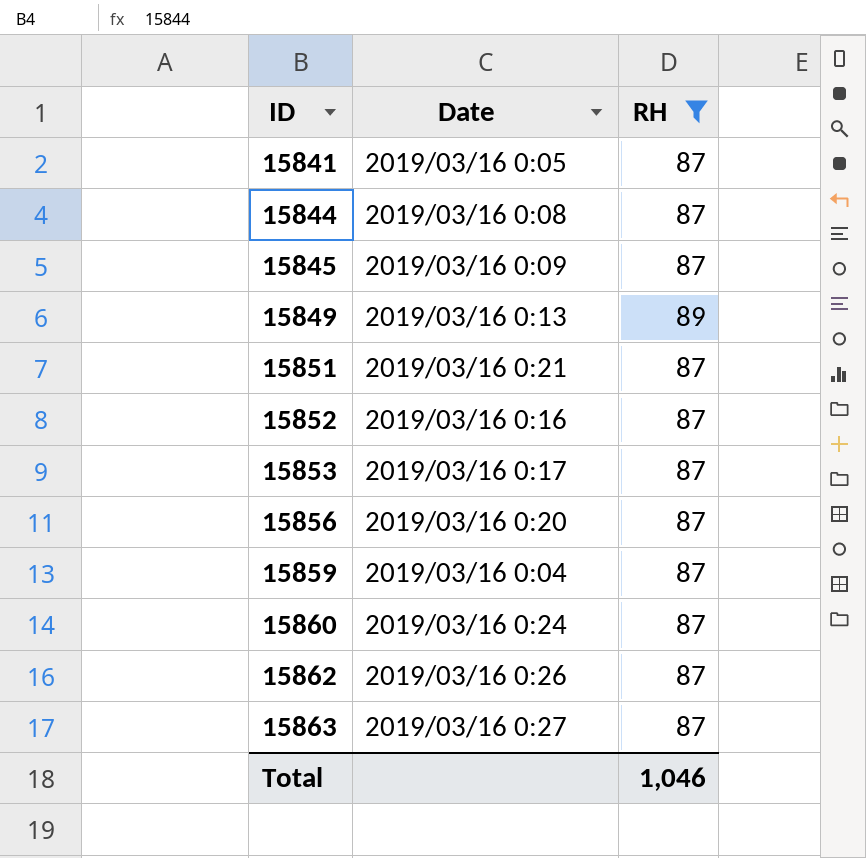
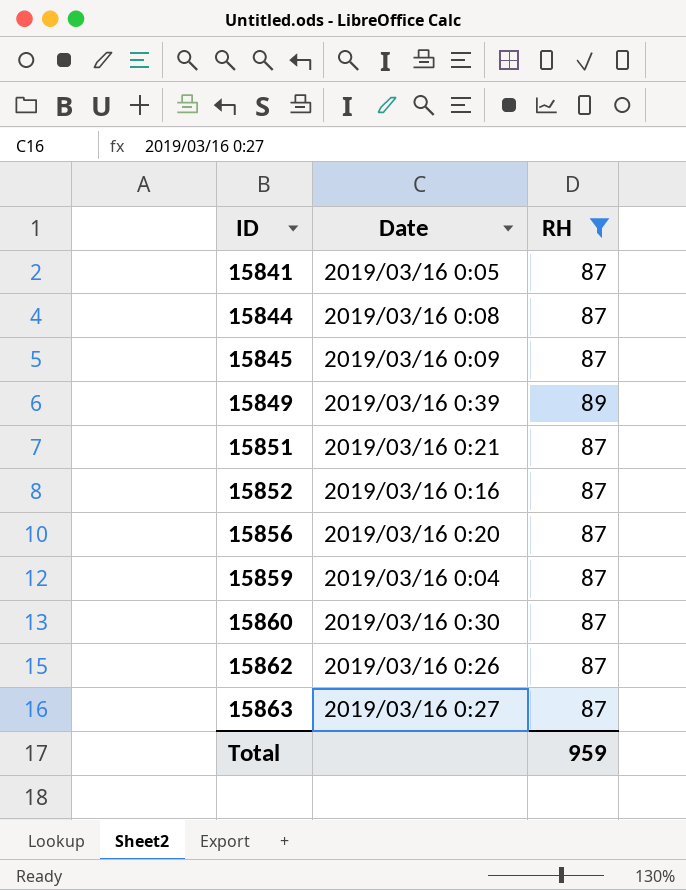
row 15853: 2019/03/16 0:17 | 87 -> none
15849 | Date: 2019/03/16 0:13 -> 2019/03/16 0:39
15860 | Date: 2019/03/16 0:24 -> 2019/03/16 0:30
Total | RH: 1,046 -> 959

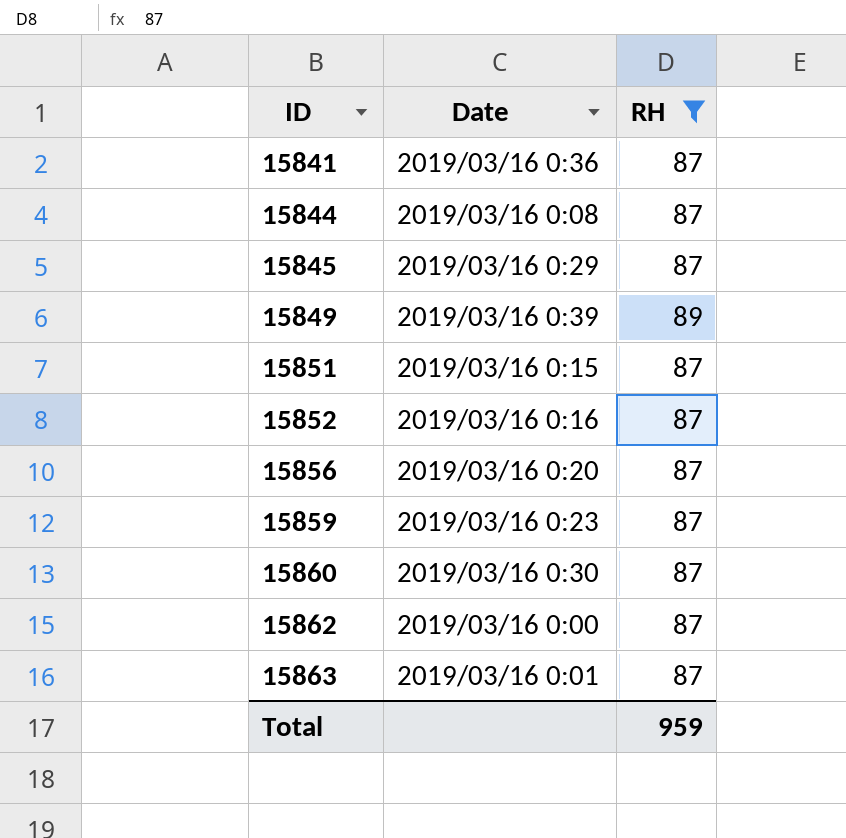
15841 | Date: 2019/03/16 0:05 -> 2019/03/16 0:36
15845 | Date: 2019/03/16 0:09 -> 2019/03/16 0:29
15851 | Date: 2019/03/16 0:21 -> 2019/03/16 0:15
15859 | Date: 2019/03/16 0:04 -> 2019/03/16 0:23
15862 | Date: 2019/03/16 0:26 -> 2019/03/16 0:00
15863 | Date: 2019/03/16 0:27 -> 2019/03/16 0:01

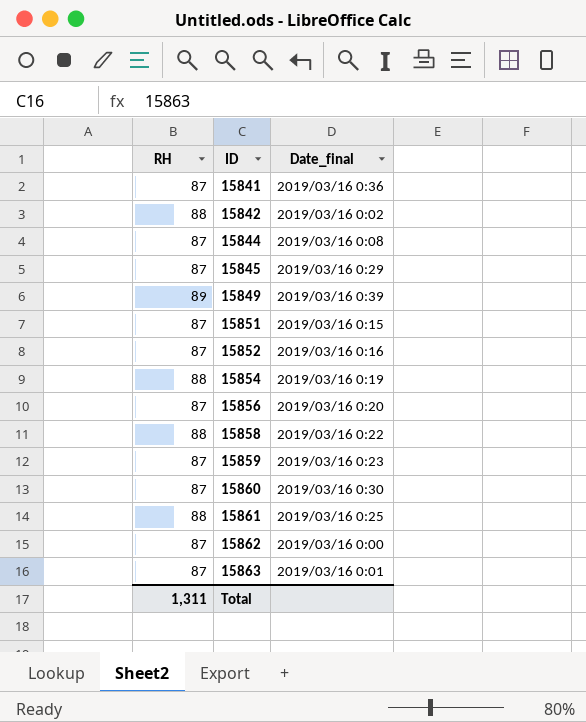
filter: RH != 88 -> none
column RH | position: 3 -> 1
column name: Date -> Date_final
Total | RH: 959 -> 1,311

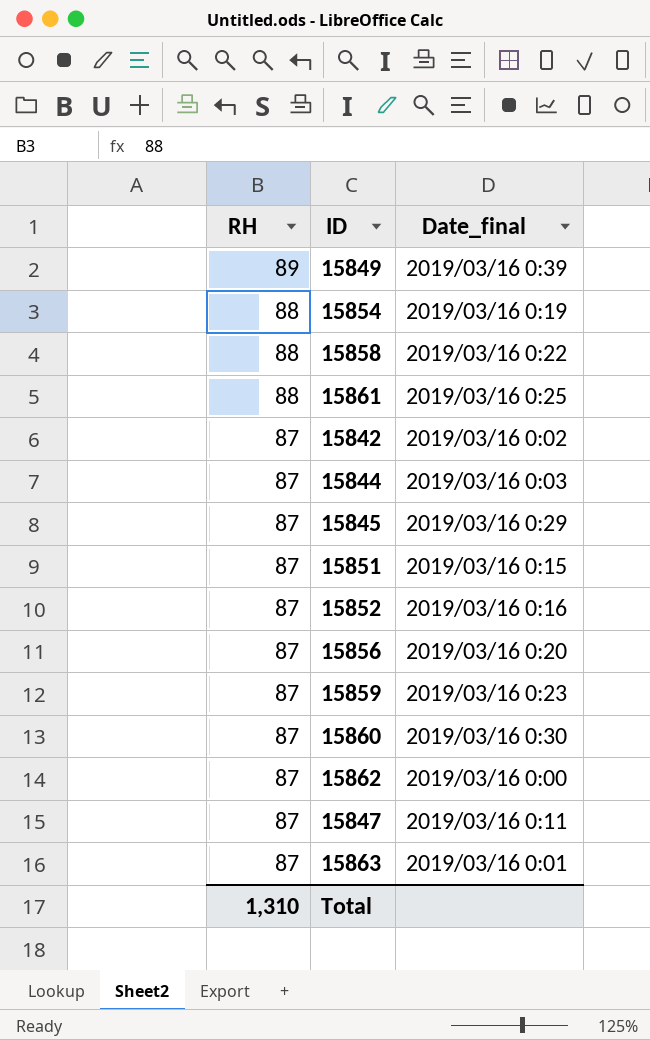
row order: ID ascending -> RH descending
row 15841: 87 | 2019/03/16 0:36 -> none
15842 | RH: 88 -> 87
15844 | Date_final: 2019/03/16 0:08 -> 2019/03/16 0:03
row 15847: none -> 87 | 2019/03/16 0:11
Total | RH: 1,311 -> 1,310

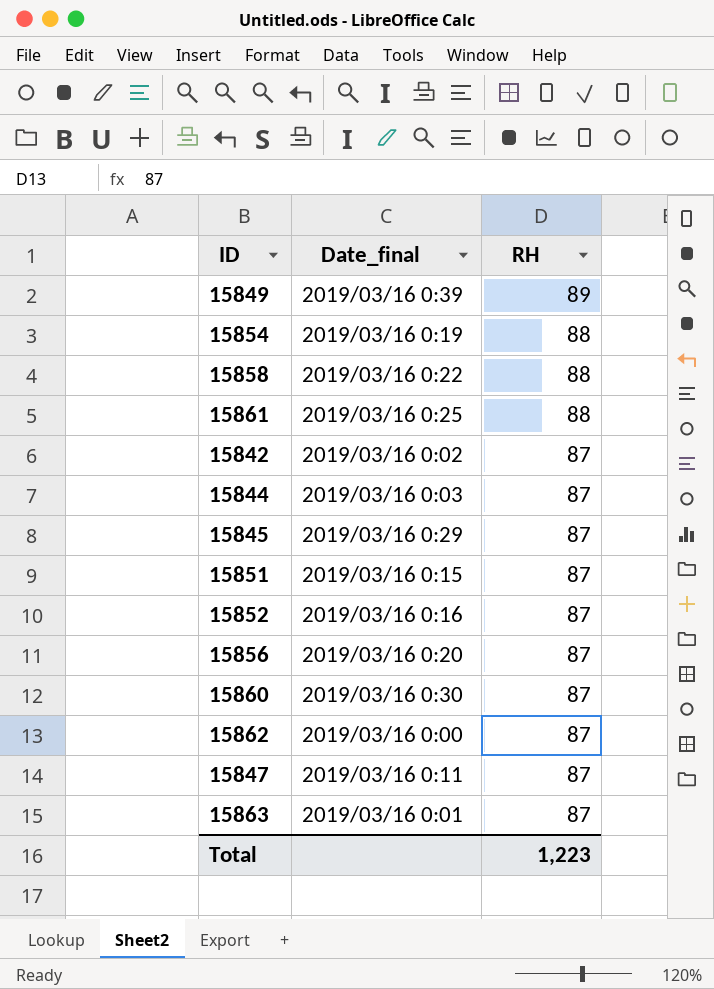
column RH | position: 1 -> 3
row 15859: 87 | 2019/03/16 0:23 -> none
Total | RH: 1,310 -> 1,223

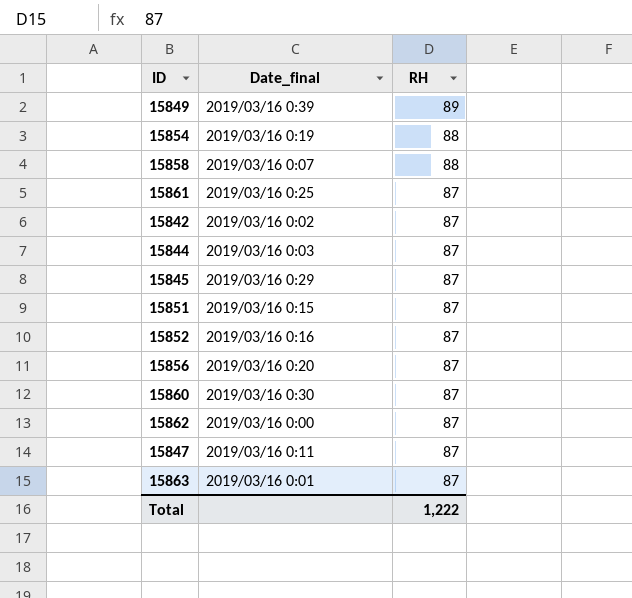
15858 | Date_final: 2019/03/16 0:22 -> 2019/03/16 0:07
15861 | RH: 88 -> 87
Total | RH: 1,223 -> 1,222

